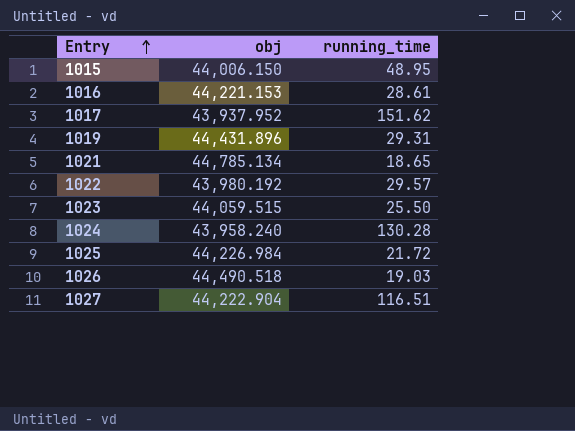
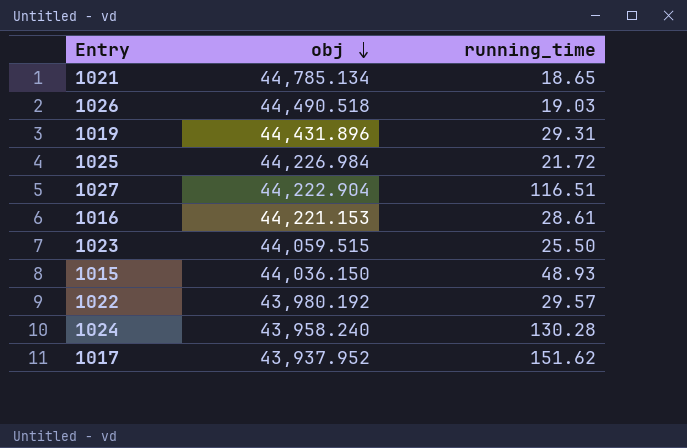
row order: Entry ascending -> obj descending
1015 | obj: 44,006.150 -> 44,036.150
1015 | running_time: 48.95 -> 48.93

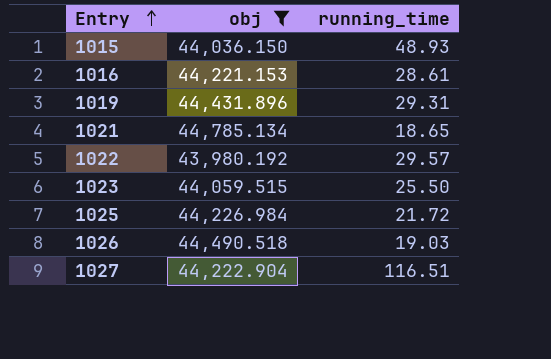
filter: none -> obj >= 43,980.192
row order: obj descending -> Entry ascending

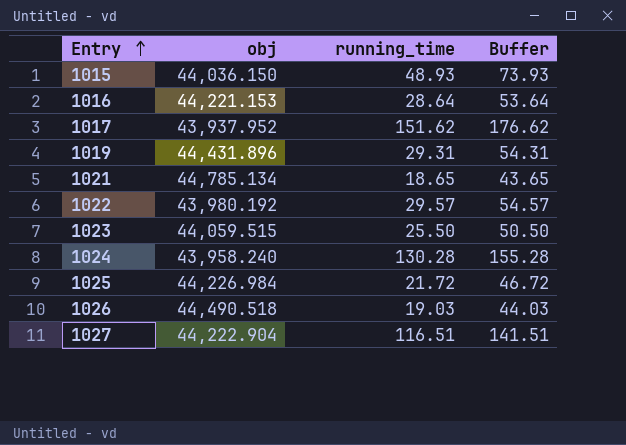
filter: obj >= 43,980.192 -> none
column Buffer | formula: none -> [running_time] + 25
1016 | running_time: 28.61 -> 28.64

